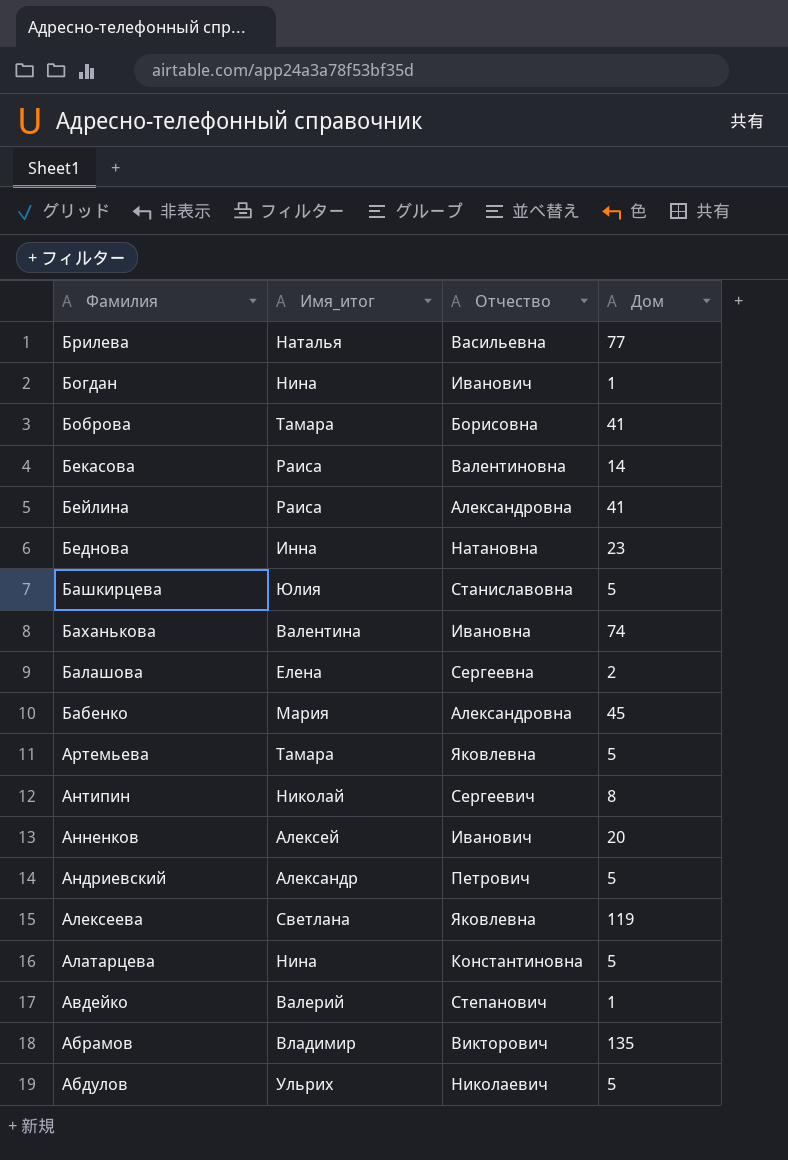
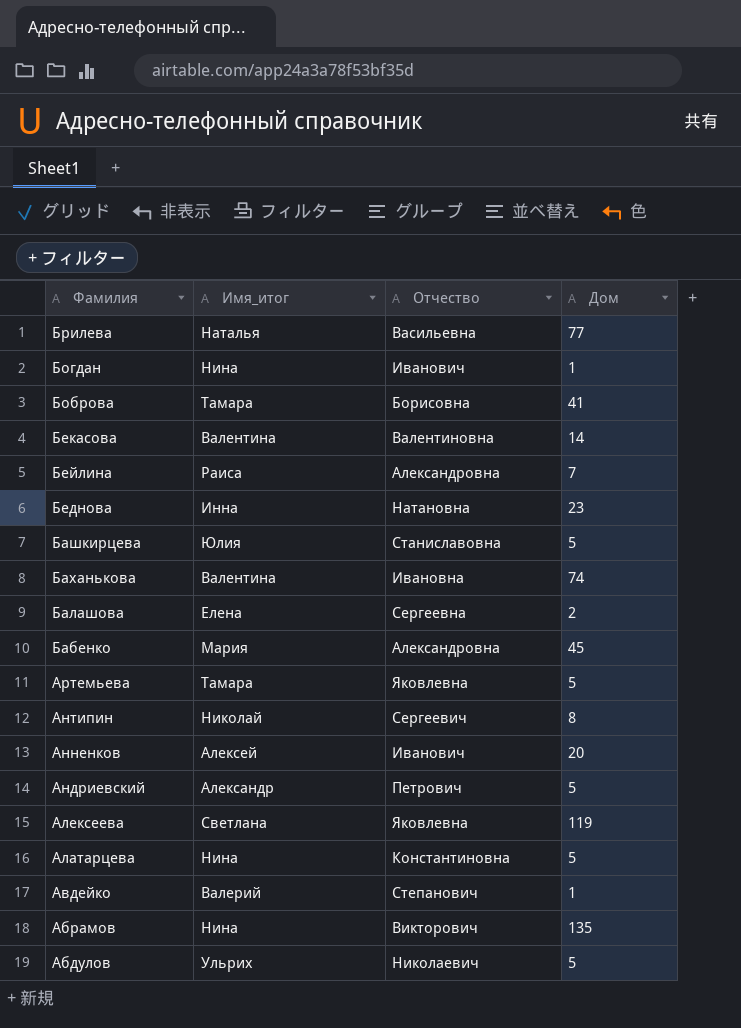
Бекасова | Имя_итог: Раиса -> Валентина
Бейлина | Дом: 41 -> 7
Абрамов | Имя_итог: Владимир -> Нина

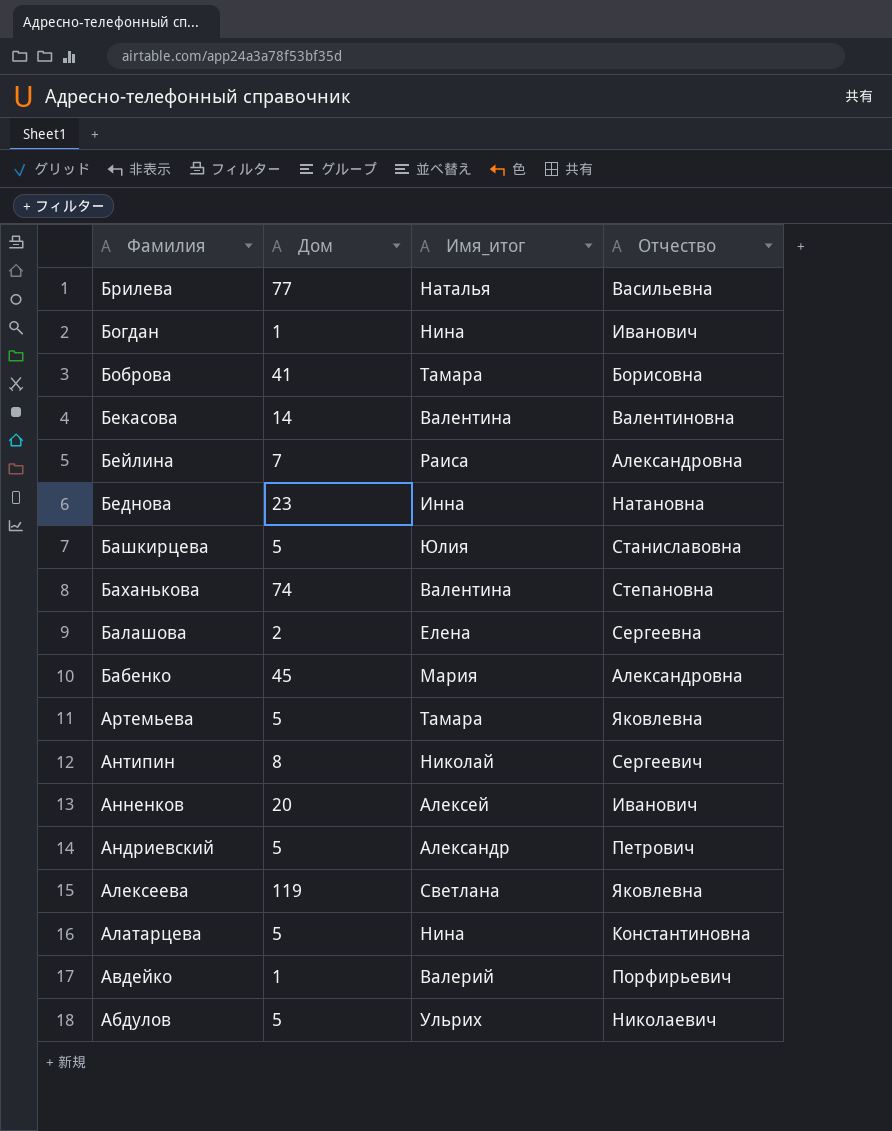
column Дом | position: 4 -> 2
row Абрамов: Нина | Викторович | 135 -> none
Баханькова | Отчество: Ивановна -> Степановна
Авдейко | Отчество: Степанович -> Порфирьевич

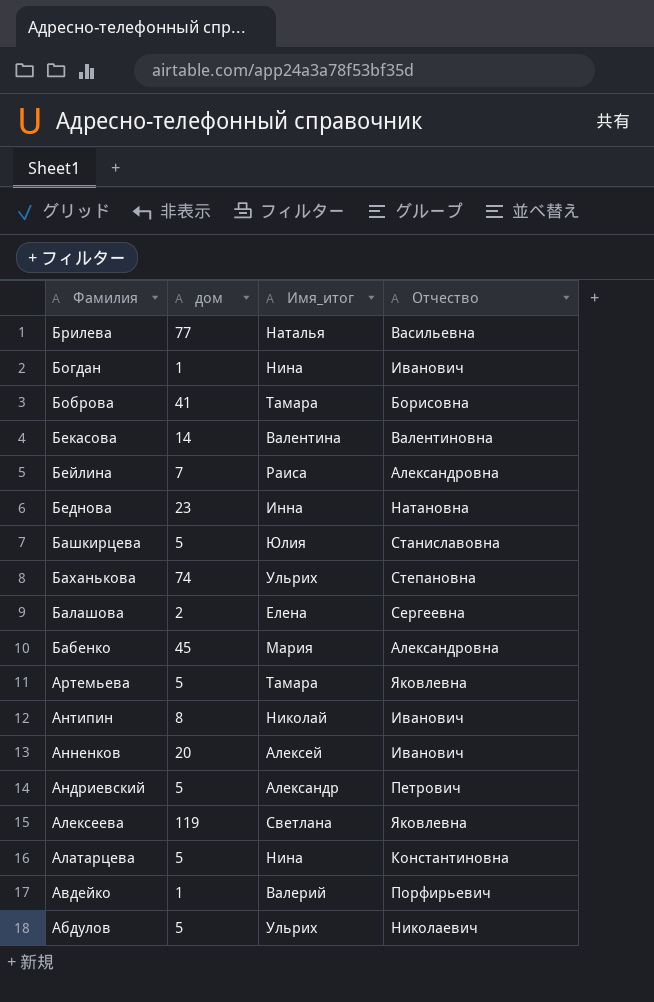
column name: Дом -> дом
Баханькова | Имя_итог: Валентина -> Ульрих
Антипин | Отчество: Сергеевич -> Иванович

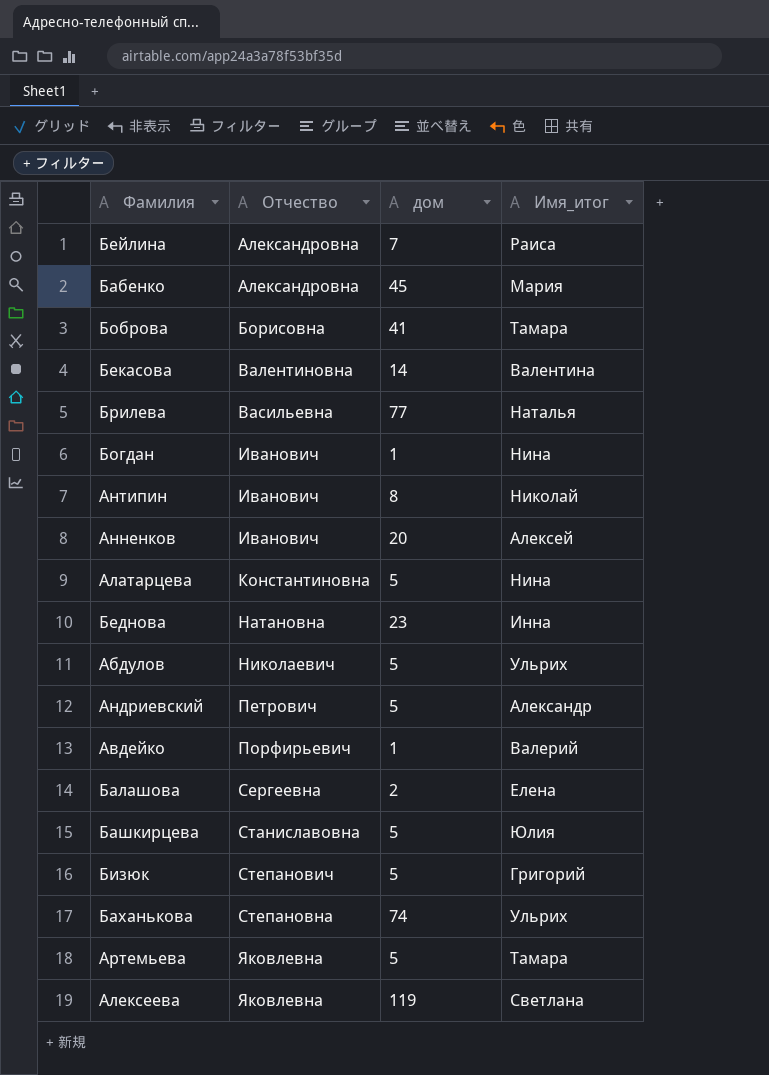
row order: Фамилия descending -> Отчество ascending
column Отчество | position: 4 -> 2
row Бизюк: none -> Степанович | 5 | Григорий

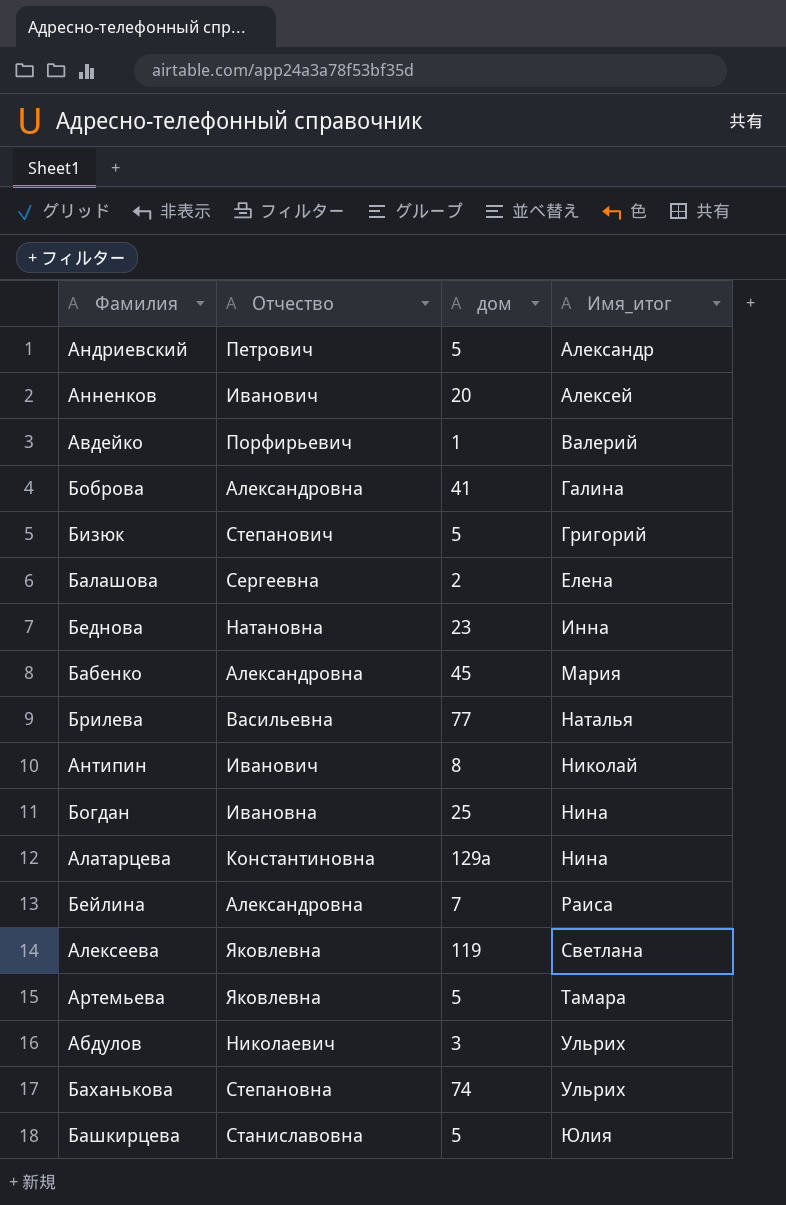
row order: Отчество ascending -> Имя_итог ascending
row Бекасова: Валентиновна | 14 | Валентина -> none
Боброва | Отчество: Борисовна -> Александровна
Боброва | Имя_итог: Тамара -> Галина
Богдан | Отчество: Иванович -> Ивановна
Богдан | дом: 1 -> 25
Алатарцева | дом: 5 -> 129а
Абдулов | дом: 5 -> 3

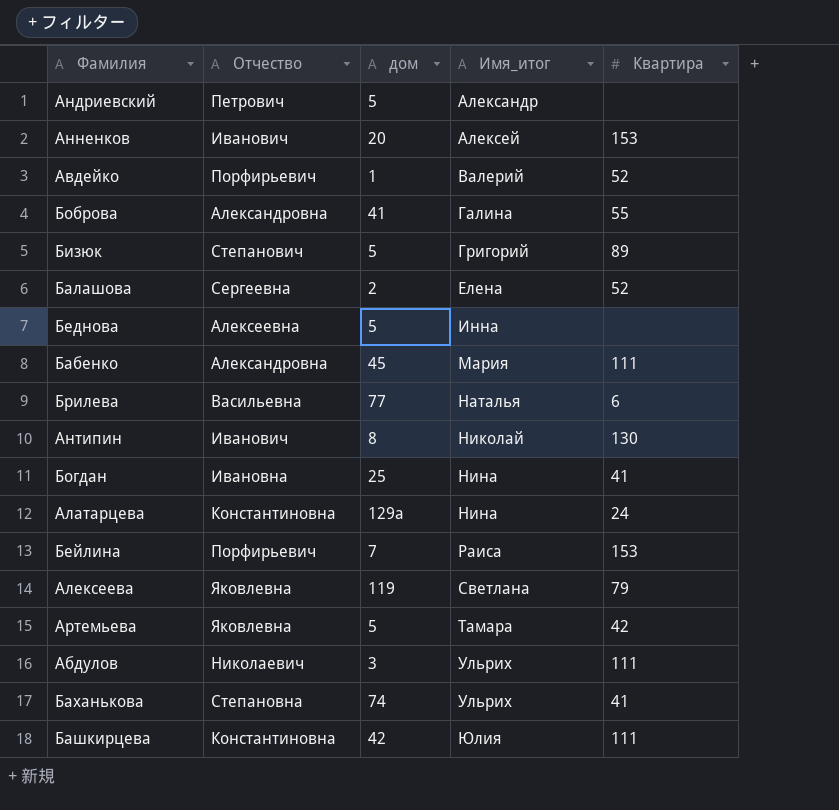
column Квартира | position: none -> 5
Беднова | Отчество: Натановна -> Алексеевна
Беднова | дом: 23 -> 5
Бейлина | Отчество: Александровна -> Порфирьевич
Башкирцева | Отчество: Станиславовна -> Константиновна
Башкирцева | дом: 5 -> 42

